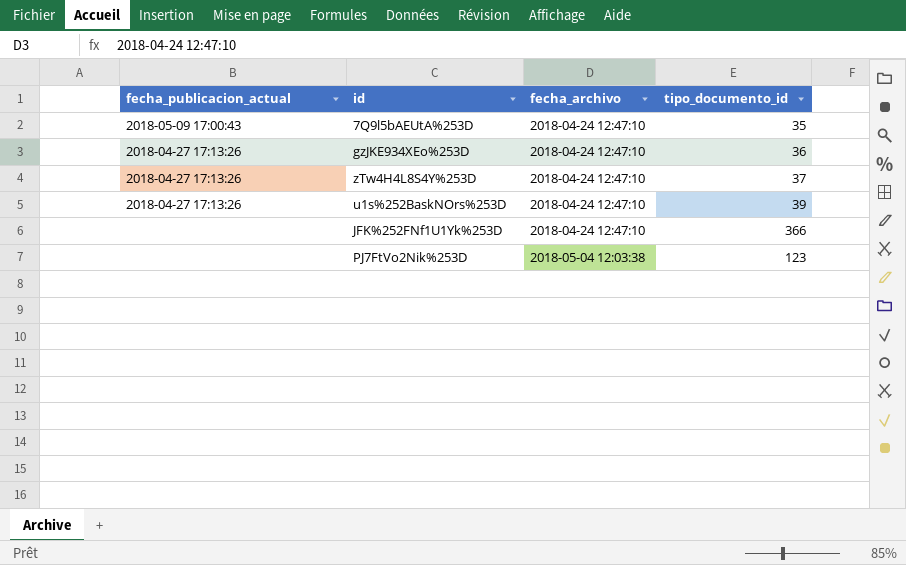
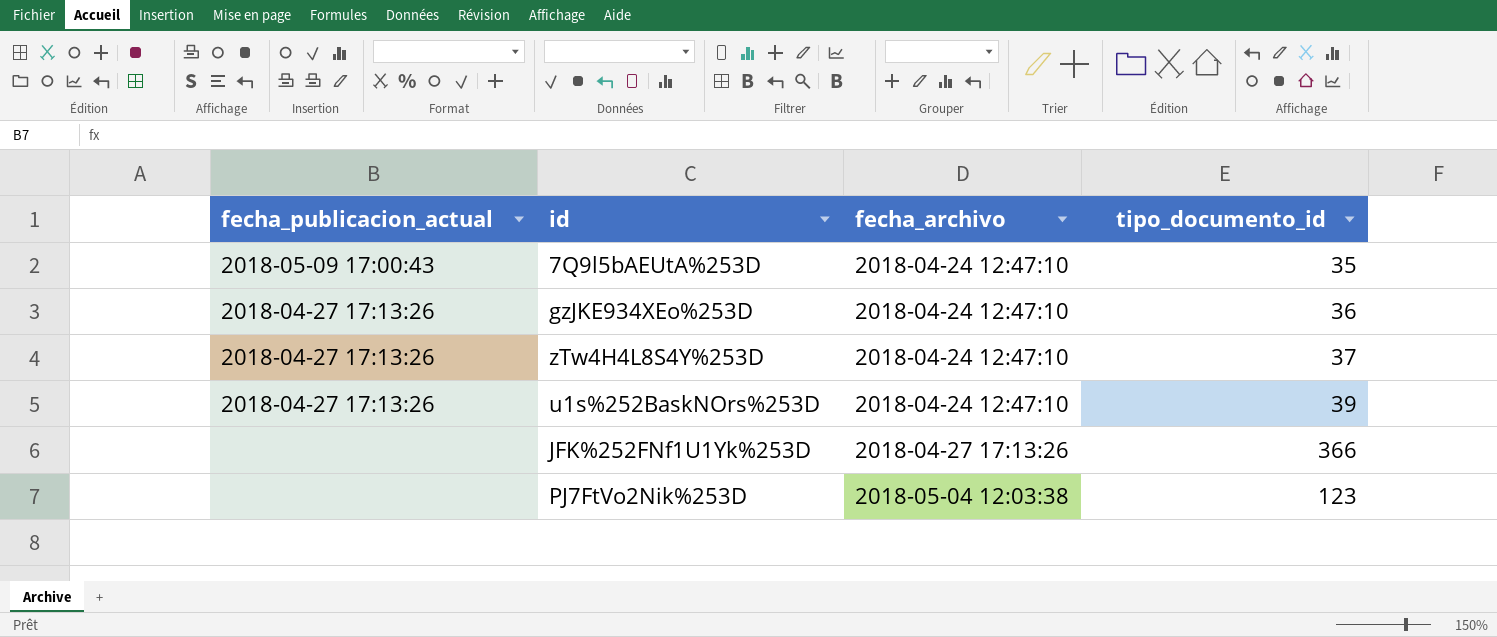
JFK%252FNf1U1Yk%253D | fecha_archivo: 2018-04-24 12:47:10 -> 2018-04-27 17:13:26

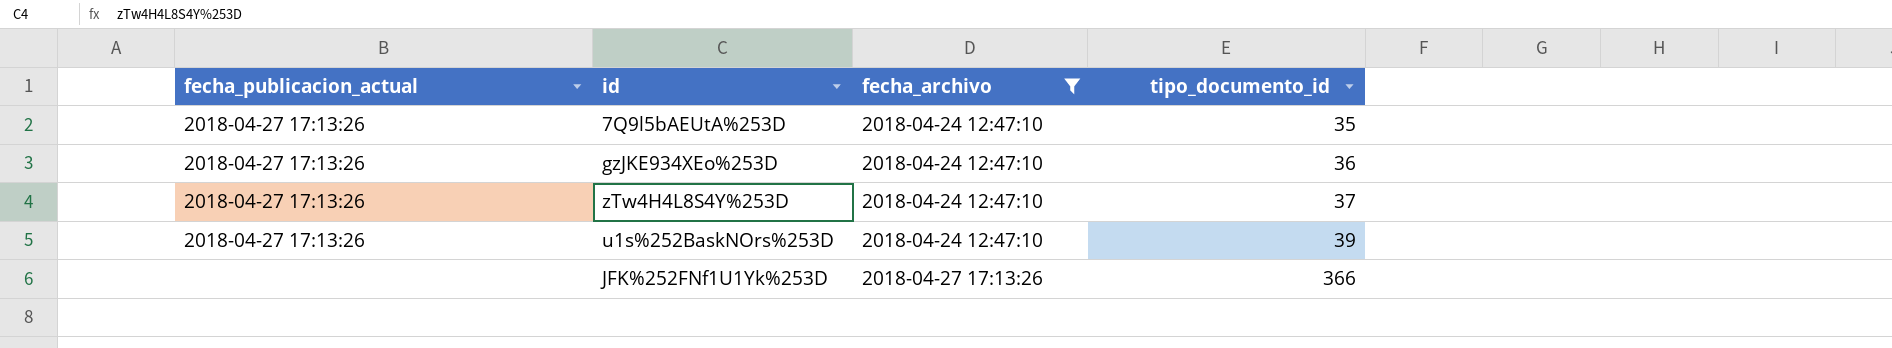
filter: none -> fecha_archivo != 2018-05-04 12:03:38
7Q9l5bAEUtA%253D | fecha_publicacion_actual: 2018-05-09 17:00:43 -> 2018-04-27 17:13:26

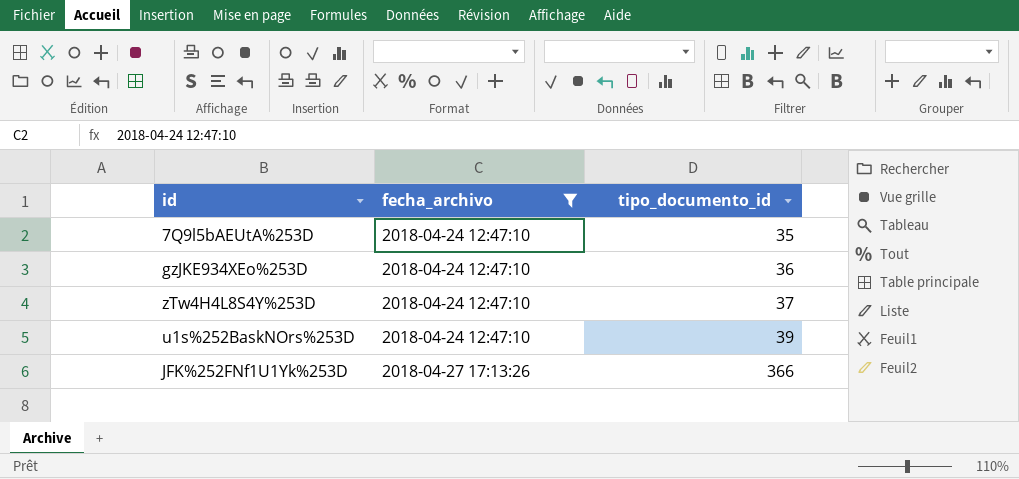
column fecha_publicacion_actual | position: 1 -> none

